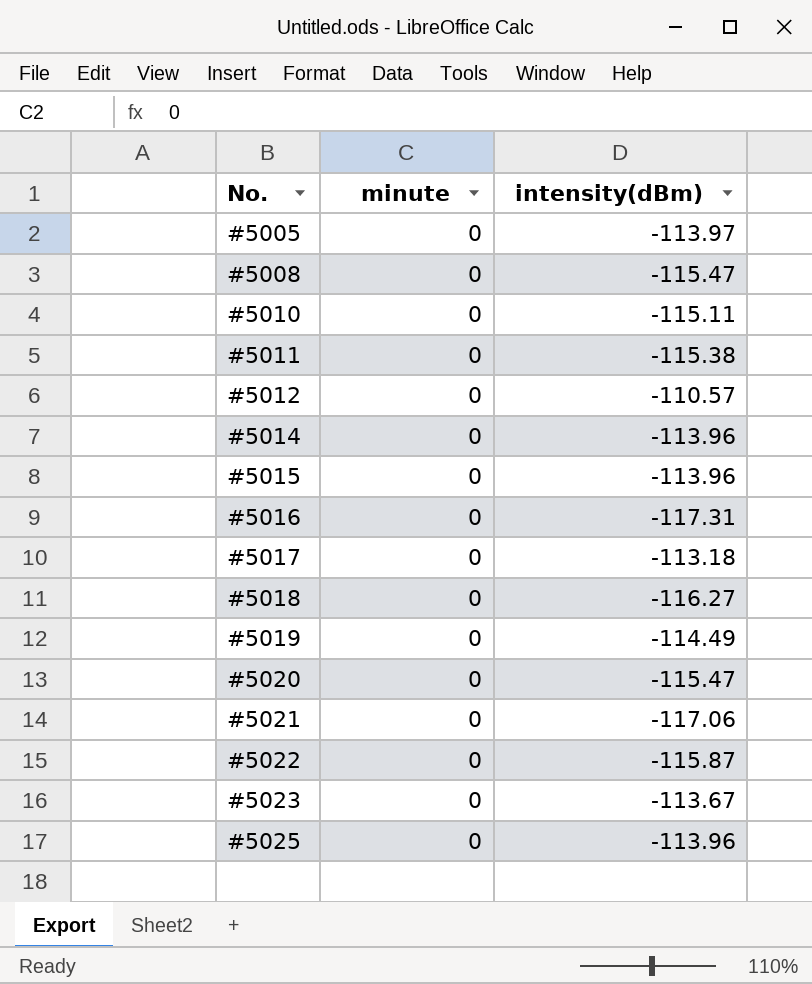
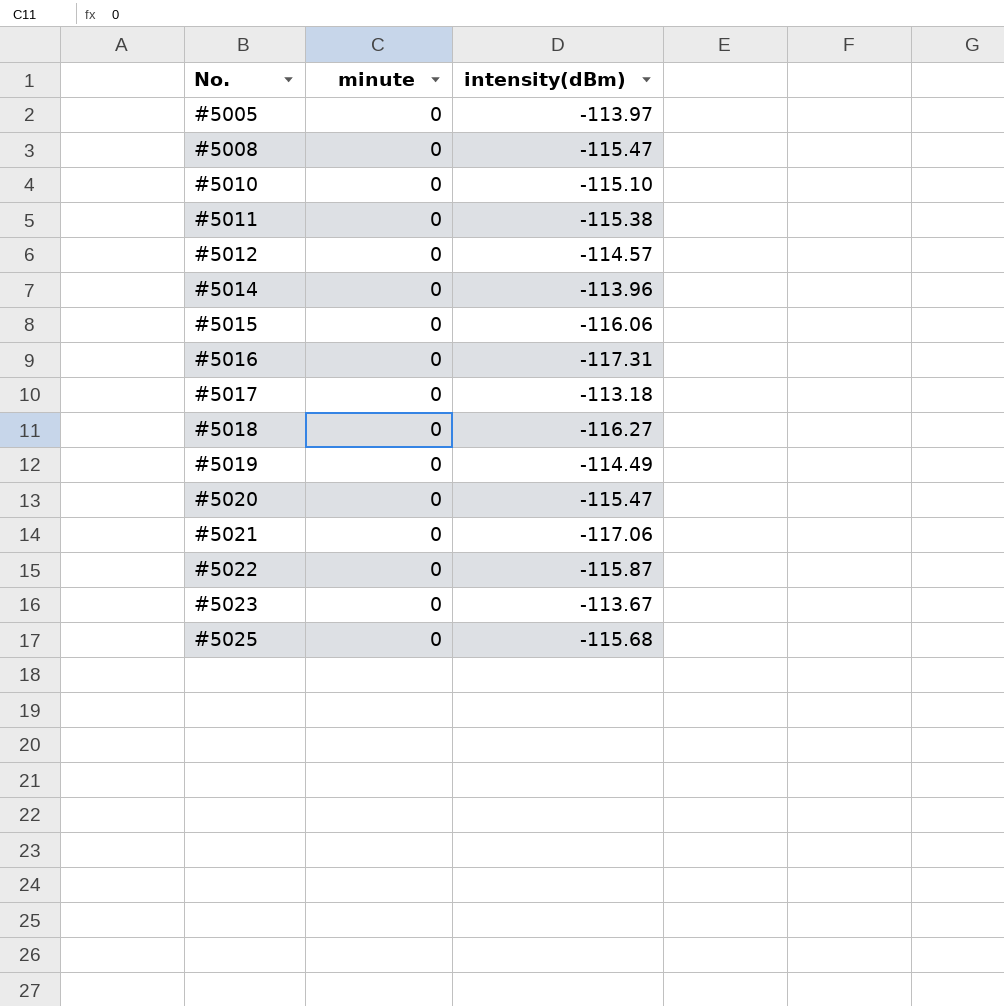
#5010 | intensity(dBm): -115.11 -> -115.10
#5012 | intensity(dBm): -110.57 -> -114.57
#5015 | intensity(dBm): -113.96 -> -116.06
#5025 | intensity(dBm): -113.96 -> -115.68

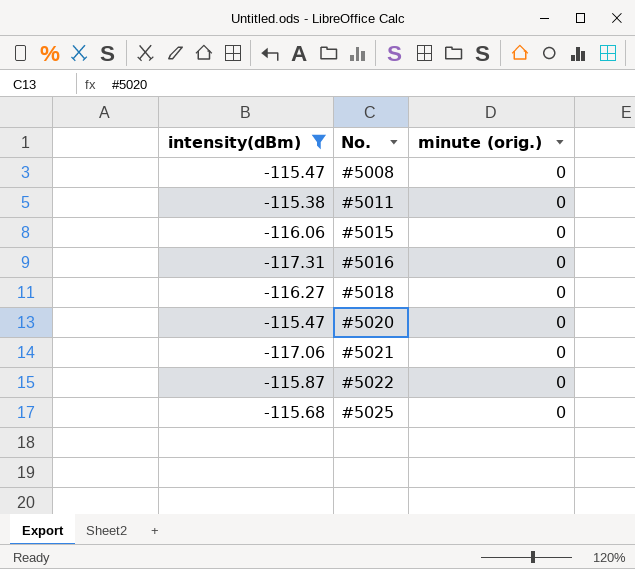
filter: none -> intensity(dBm) <= -115.38
column intensity(dBm) | position: 3 -> 1
column name: minute -> minute (orig.)

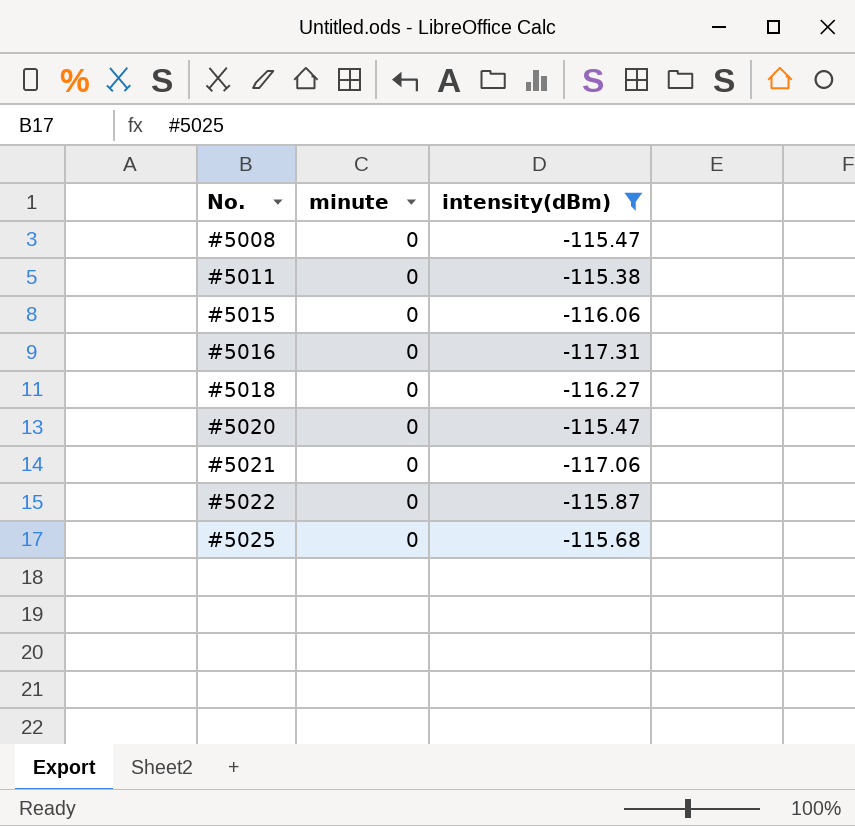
column name: minute (orig.) -> minute
column intensity(dBm) | position: 1 -> 3

